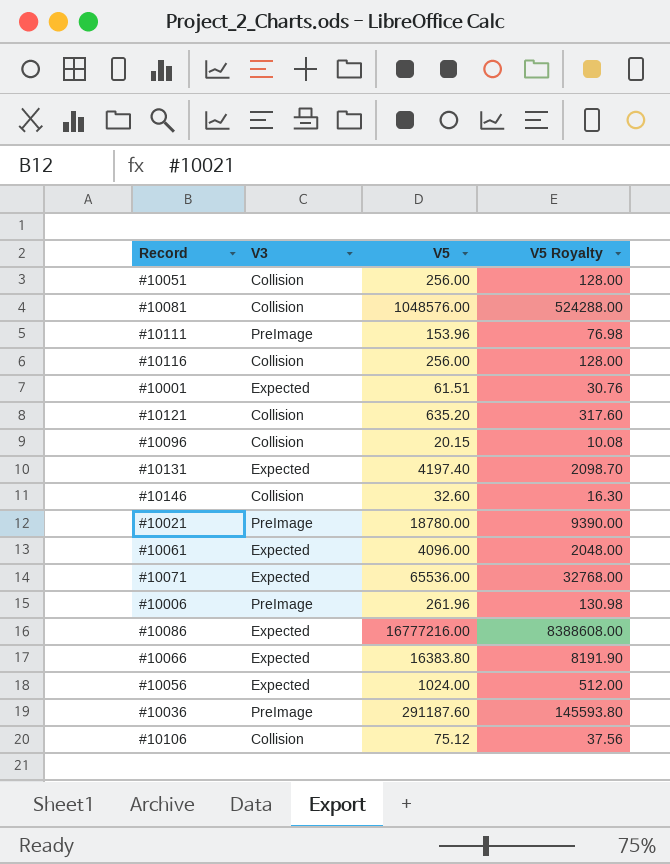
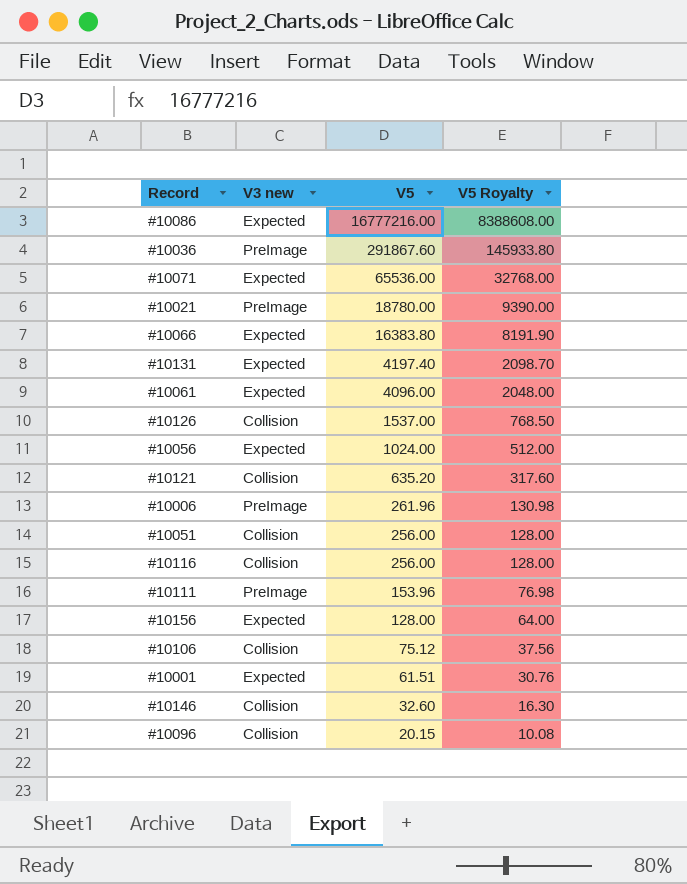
row order: none -> V5 descending
column name: V3 -> V3 new
row #10081: Collision | 1048576.00 | 524288.00 -> none
#10036 | V5: 291187.60 -> 291867.60
#10036 | V5 Royalty: 145593.80 -> 145933.80
row #10126: none -> Collision | 1537.00 | 768.50
row #10156: none -> Expected | 128.00 | 64.00

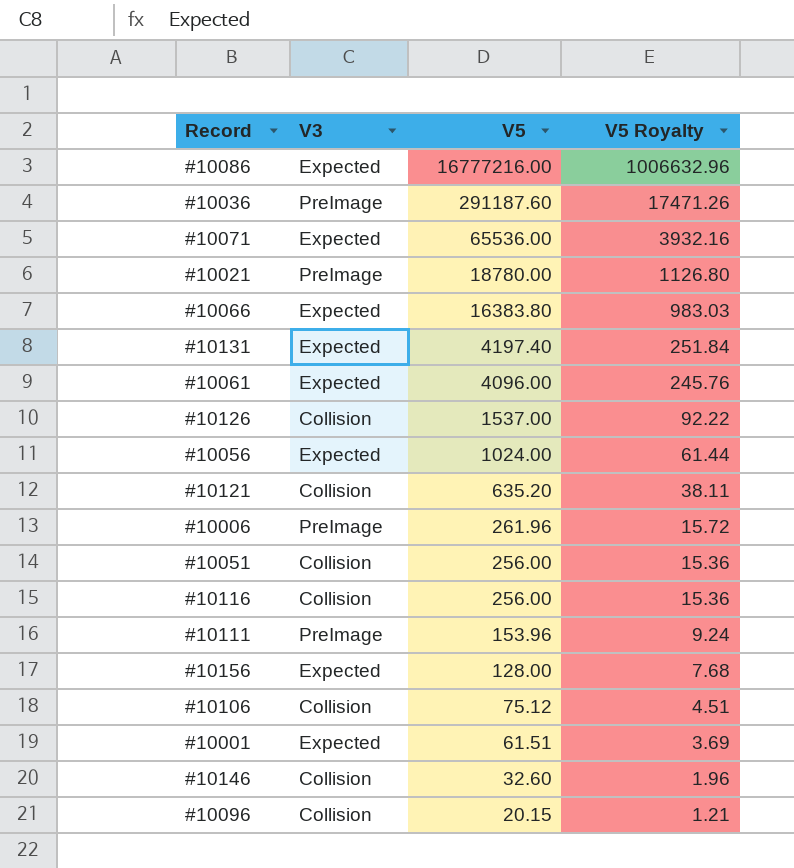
column name: V3 new -> V3
column V5 Royalty | formula: [V5] * 0.5 -> [V5] * 0.06
#10036 | V5: 291867.60 -> 291187.60

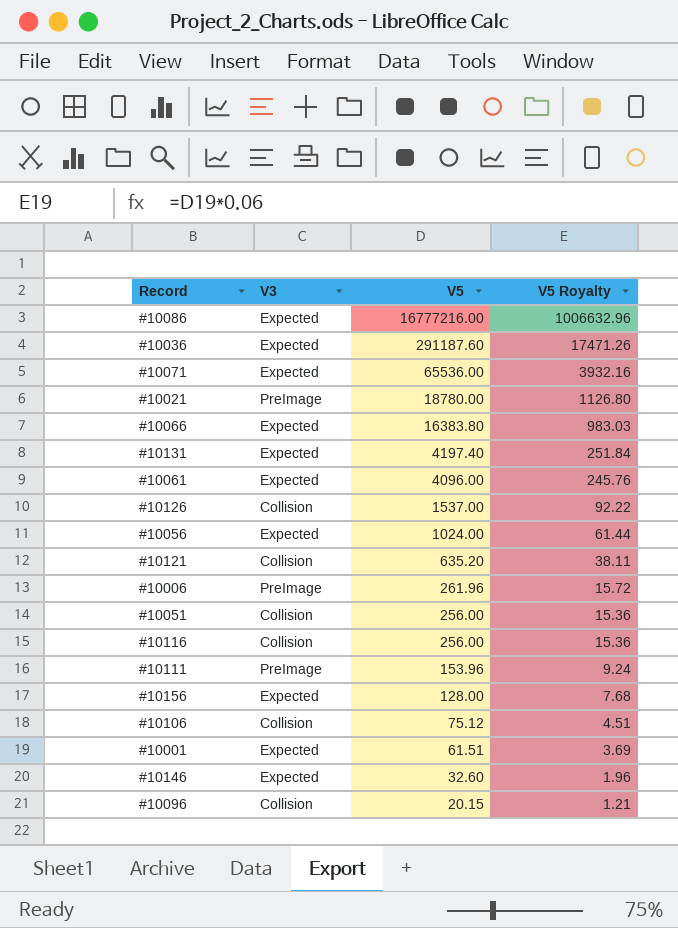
#10036 | V3: PreImage -> Expected
#10146 | V3: Collision -> Expected

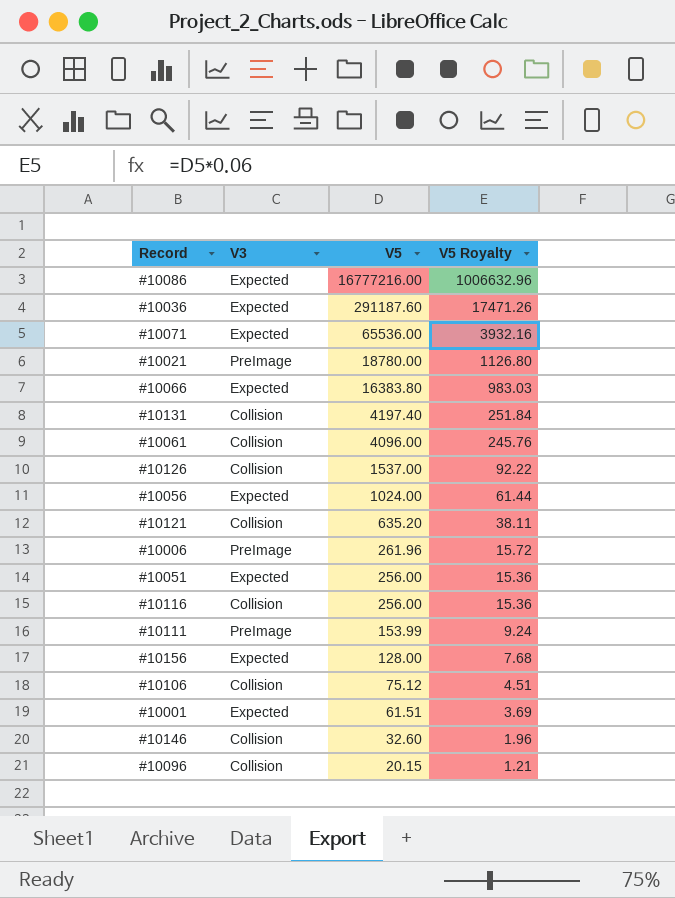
#10131 | V3: Expected -> Collision
#10061 | V3: Expected -> Collision
#10051 | V3: Collision -> Expected
#10111 | V5: 153.96 -> 153.99
#10146 | V3: Expected -> Collision

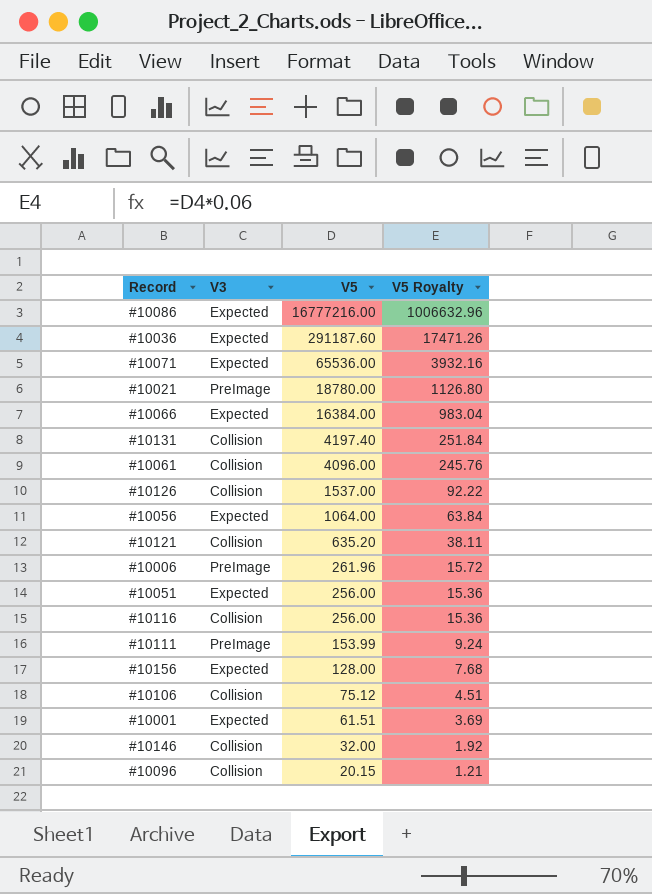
#10066 | V5: 16383.80 -> 16384.00
#10066 | V5 Royalty: 983.03 -> 983.04
#10056 | V5: 1024.00 -> 1064.00
#10056 | V5 Royalty: 61.44 -> 63.84
#10146 | V5: 32.60 -> 32.00
#10146 | V5 Royalty: 1.96 -> 1.92

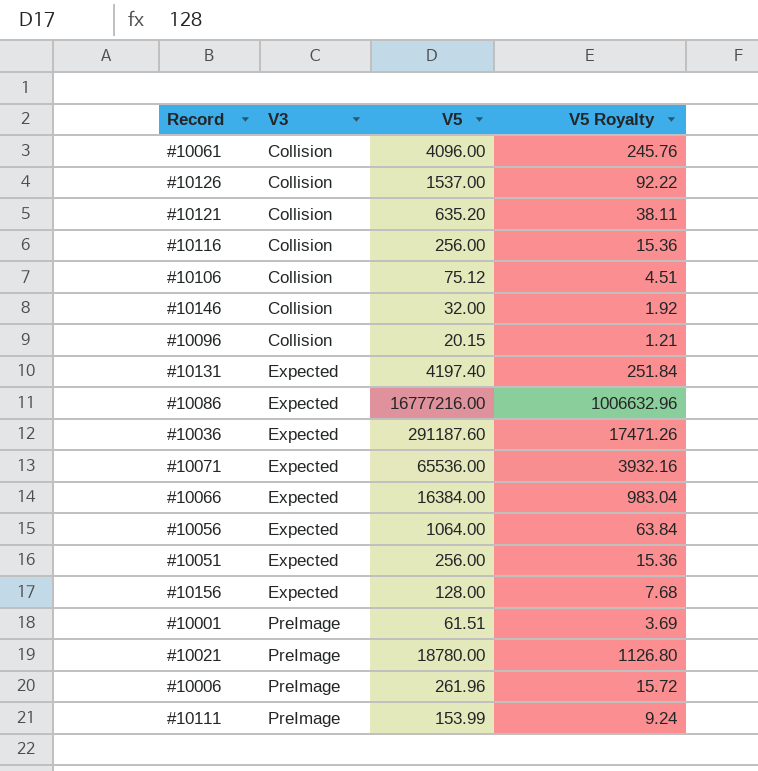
row order: V5 descending -> V3 ascending
#10131 | V3: Collision -> Expected
#10001 | V3: Expected -> PreImage

